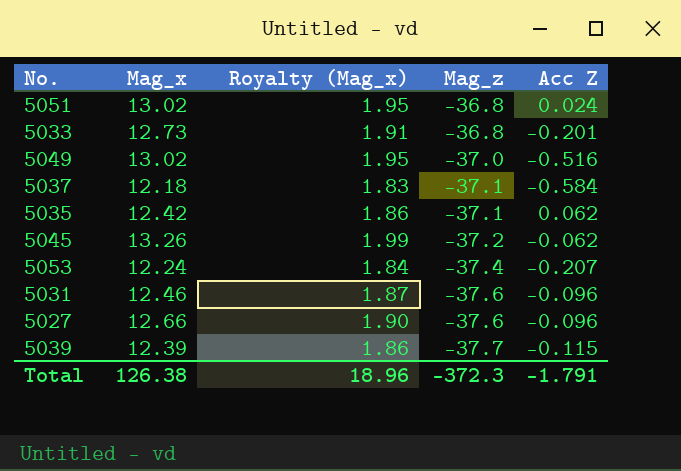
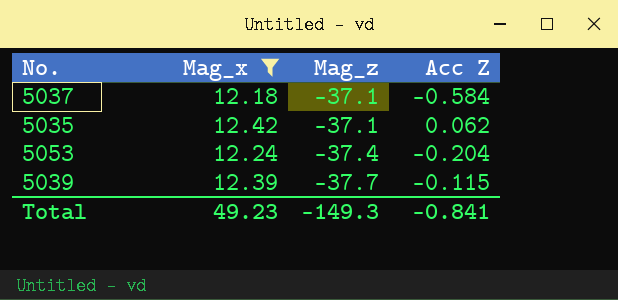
filter: none -> Mag_x <= 12.42
column Royalty (Mag_x) | formula: [Mag_x] * 0.15 -> none
5053 | Acc Z: -0.207 -> -0.204
Total | Mag_x: 126.38 -> 49.23
Total | Mag_z: -372.3 -> -149.3
Total | Acc Z: -1.791 -> -0.841

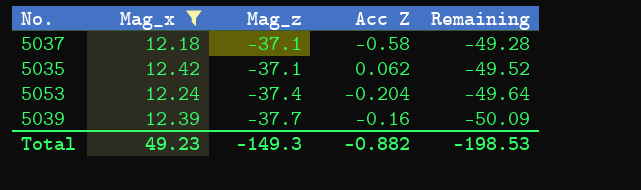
column Remaining | formula: none -> [Mag_z] - [Mag_x]
5037 | Acc Z: -0.584 -> -0.58
5039 | Acc Z: -0.115 -> -0.16
Total | Acc Z: -0.841 -> -0.882

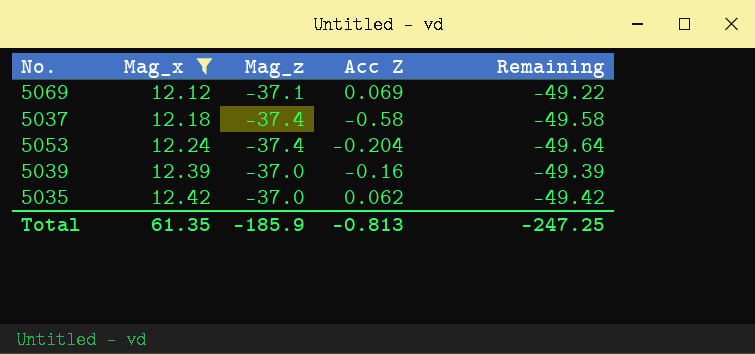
row order: Mag_z descending -> Mag_x ascending
row 5069: none -> 12.12 | -37.1 | 0.069 | -49.22
5037 | Mag_z: -37.1 -> -37.4
5037 | Remaining: -49.28 -> -49.58
5039 | Mag_z: -37.7 -> -37.0
5039 | Remaining: -50.09 -> -49.39
5035 | Mag_z: -37.1 -> -37.0
5035 | Remaining: -49.52 -> -49.42
Total | Mag_x: 49.23 -> 61.35
Total | Mag_z: -149.3 -> -185.9
Total | Acc Z: -0.882 -> -0.813
Total | Remaining: -198.53 -> -247.25

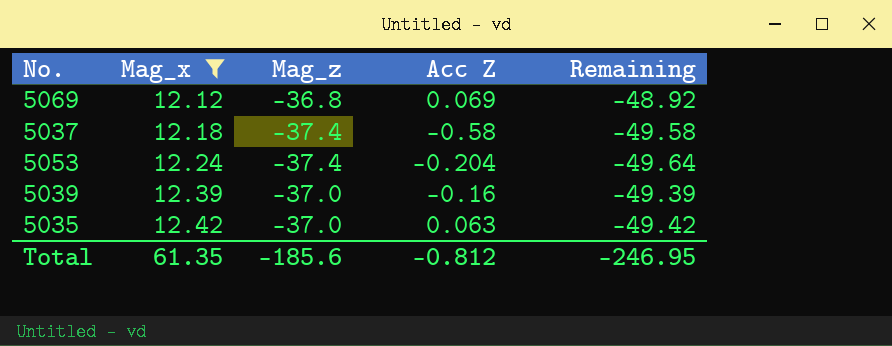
5069 | Mag_z: -37.1 -> -36.8
5069 | Remaining: -49.22 -> -48.92
5035 | Acc Z: 0.062 -> 0.063
Total | Mag_z: -185.9 -> -185.6
Total | Acc Z: -0.813 -> -0.812
Total | Remaining: -247.25 -> -246.95

